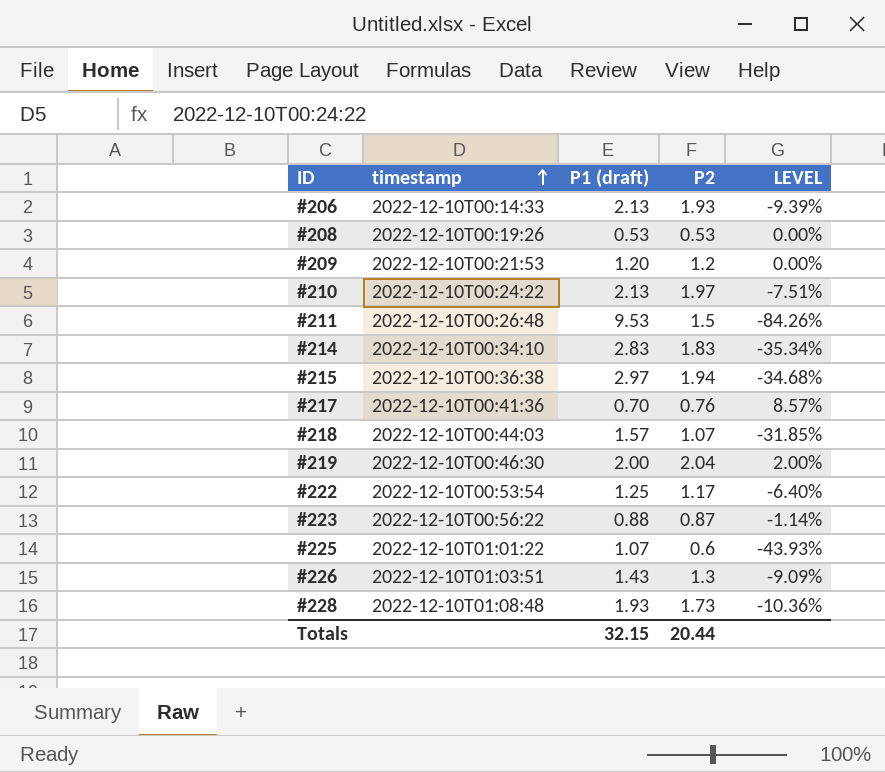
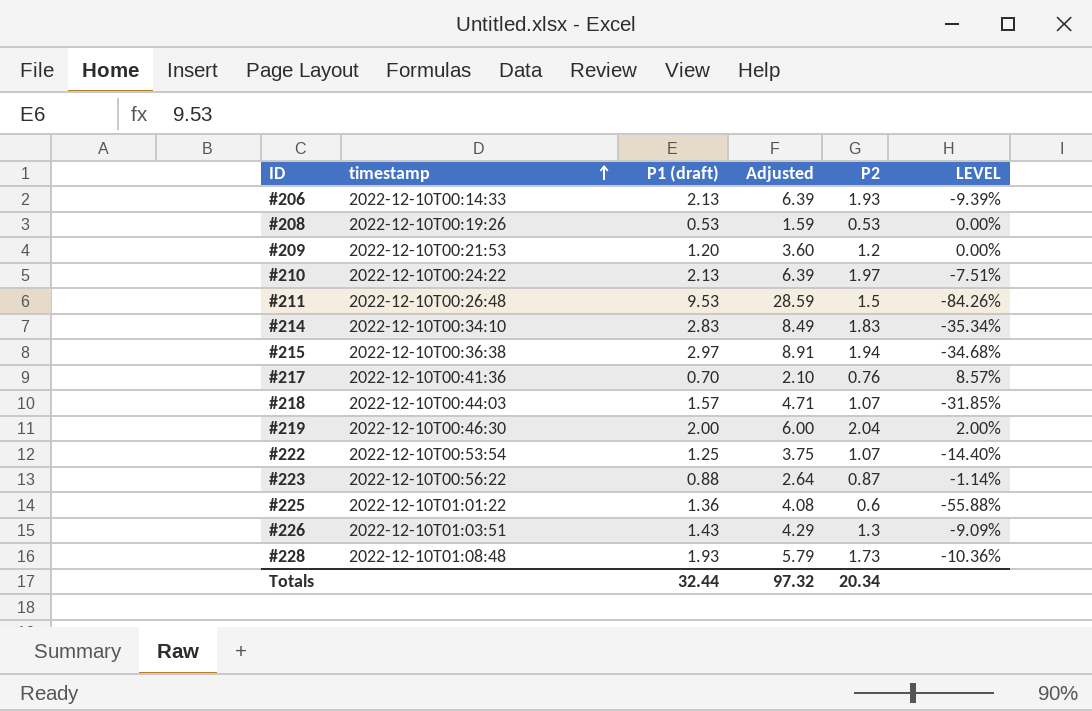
column Adjusted | formula: none -> [P1 (draft)] * 3
#222 | P2: 1.17 -> 1.07
#222 | LEVEL: -6.40% -> -14.40%
#225 | P1 (draft): 1.07 -> 1.36
#225 | LEVEL: -43.93% -> -55.88%
Totals | P1 (draft): 32.15 -> 32.44
Totals | P2: 20.44 -> 20.34

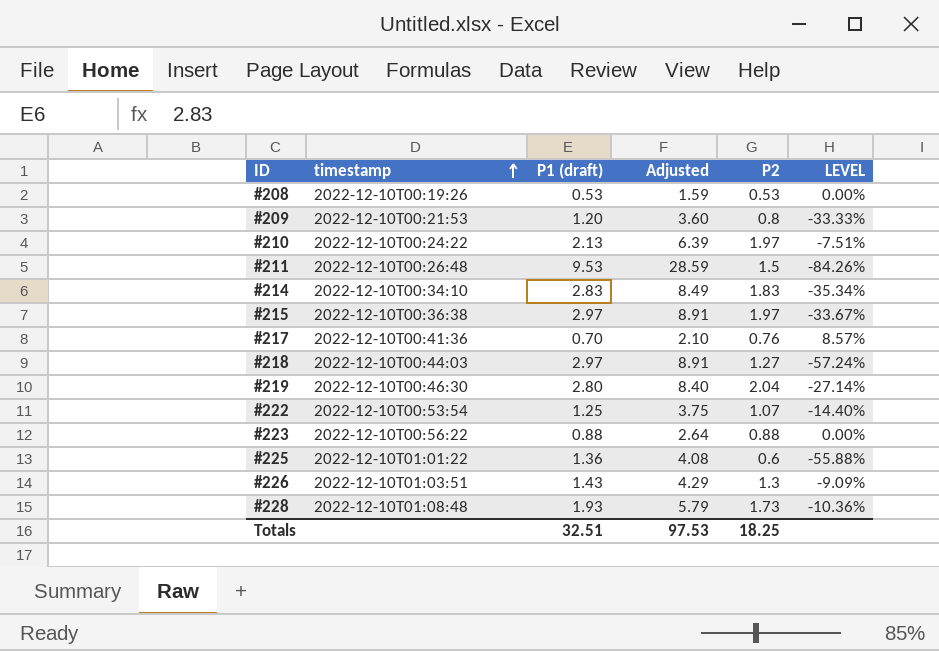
row #206: 2022-12-10T00:14:33 | 2.13 | 6.39 | 1.93 | -9.39% -> none
#209 | P2: 1.2 -> 0.8
#209 | LEVEL: 0.00% -> -33.33%
#215 | P2: 1.94 -> 1.97
#215 | LEVEL: -34.68% -> -33.67%
#218 | P1 (draft): 1.57 -> 2.97
#218 | Adjusted: 4.71 -> 8.91
#218 | P2: 1.07 -> 1.27
#218 | LEVEL: -31.85% -> -57.24%
#219 | P1 (draft): 2.00 -> 2.80
#219 | Adjusted: 6.00 -> 8.40
#219 | LEVEL: 2.00% -> -27.14%
#223 | P2: 0.87 -> 0.88
#223 | LEVEL: -1.14% -> 0.00%
Totals | P1 (draft): 32.44 -> 32.51
Totals | Adjusted: 97.32 -> 97.53
Totals | P2: 20.34 -> 18.25

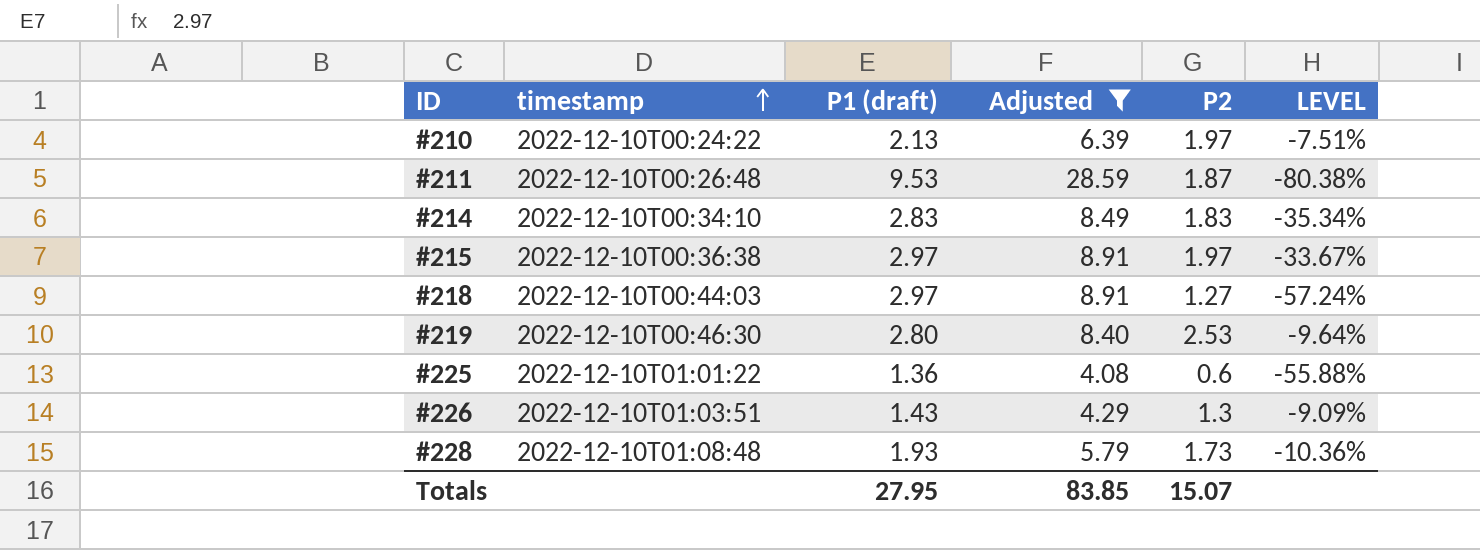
filter: none -> Adjusted >= 4.08
#211 | P2: 1.5 -> 1.87
#211 | LEVEL: -84.26% -> -80.38%
#219 | P2: 2.04 -> 2.53
#219 | LEVEL: -27.14% -> -9.64%
Totals | P1 (draft): 32.51 -> 27.95
Totals | Adjusted: 97.53 -> 83.85
Totals | P2: 18.25 -> 15.07

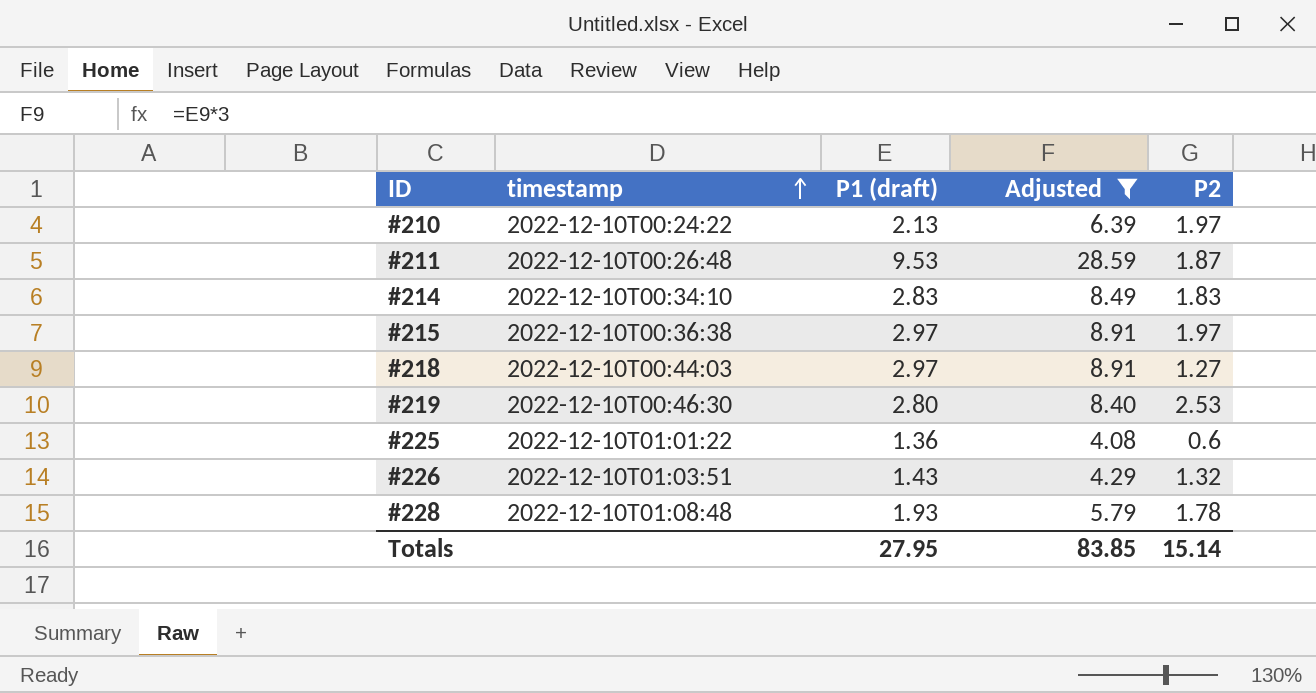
column LEVEL | formula: ([P2] - [P1 (draft)]) / [P1 (draft)] -> none
#226 | P2: 1.3 -> 1.32
#228 | P2: 1.73 -> 1.78
Totals | P2: 15.07 -> 15.14

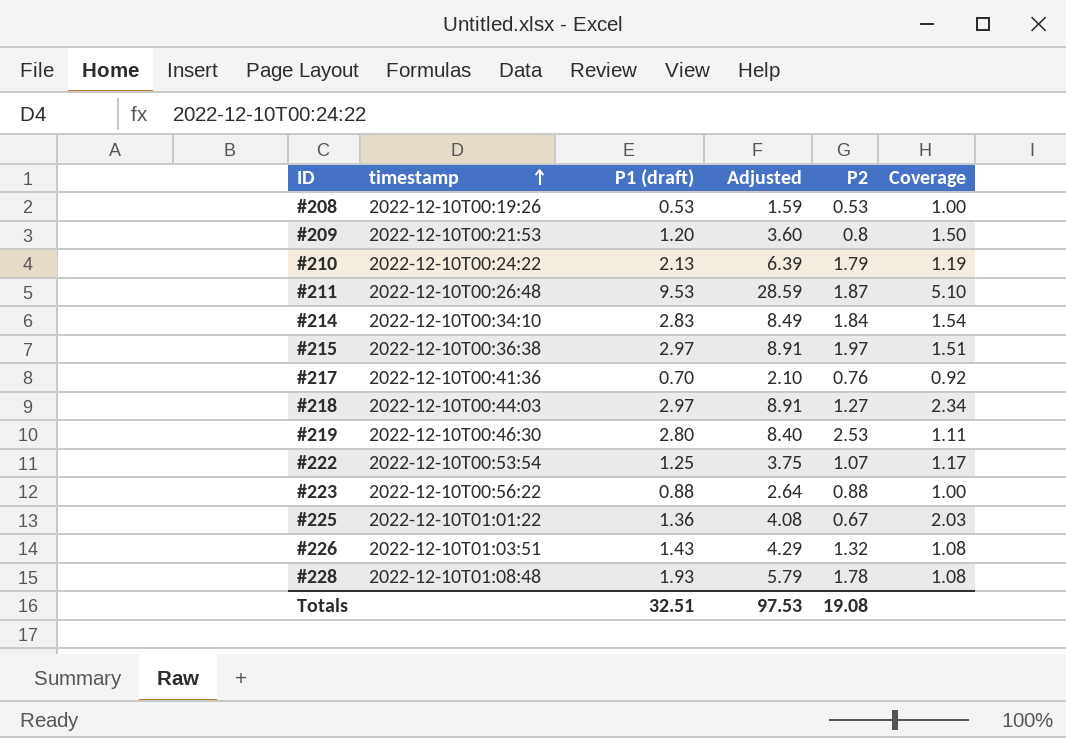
filter: Adjusted >= 4.08 -> none
column Coverage | formula: none -> [P1 (draft)] / [P2]
#210 | P2: 1.97 -> 1.79
#214 | P2: 1.83 -> 1.84
#225 | P2: 0.6 -> 0.67
Totals | P1 (draft): 27.95 -> 32.51
Totals | Adjusted: 83.85 -> 97.53
Totals | P2: 15.14 -> 19.08

